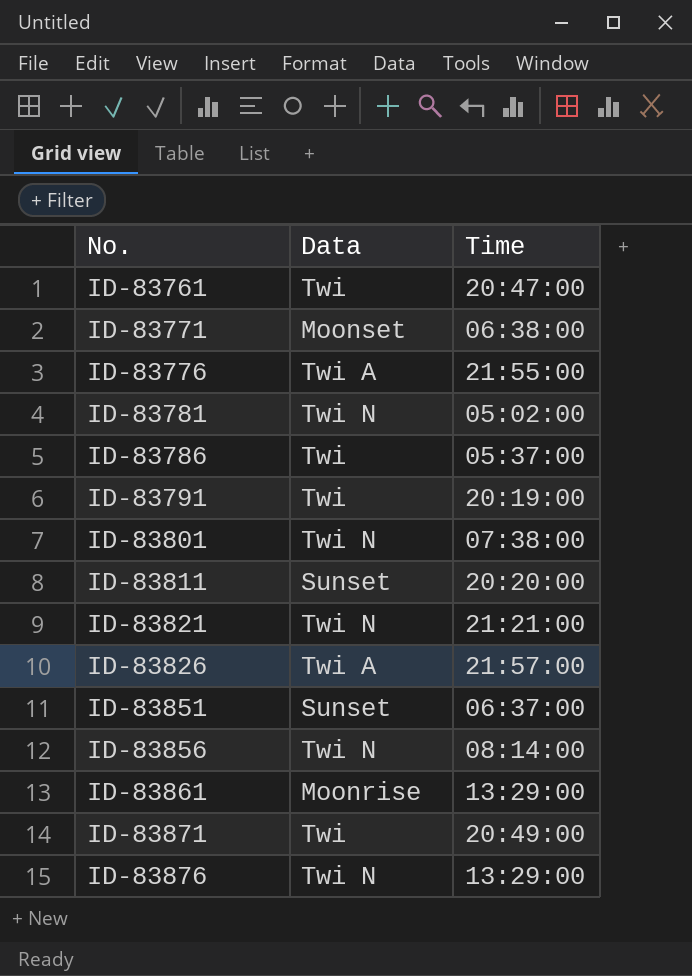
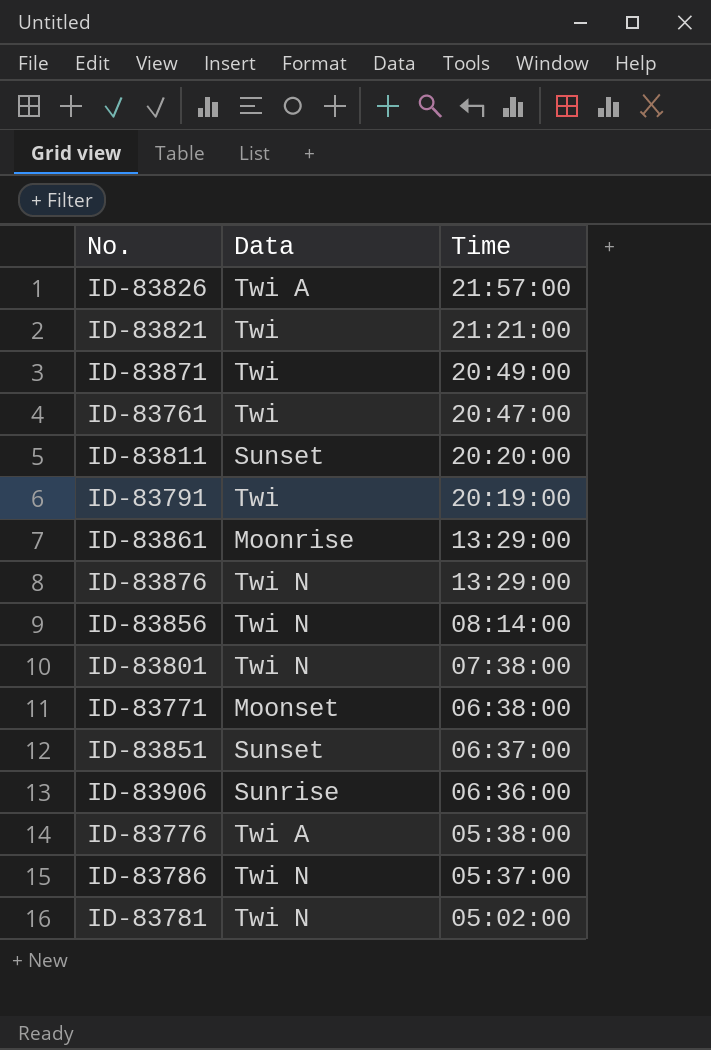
row order: No. ascending -> Time descending
ID-83821 | Data: Twi N -> Twi
row ID-83906: none -> Sunrise | 06:36:00
ID-83776 | Time: 21:55:00 -> 05:38:00
ID-83786 | Data: Twi -> Twi N

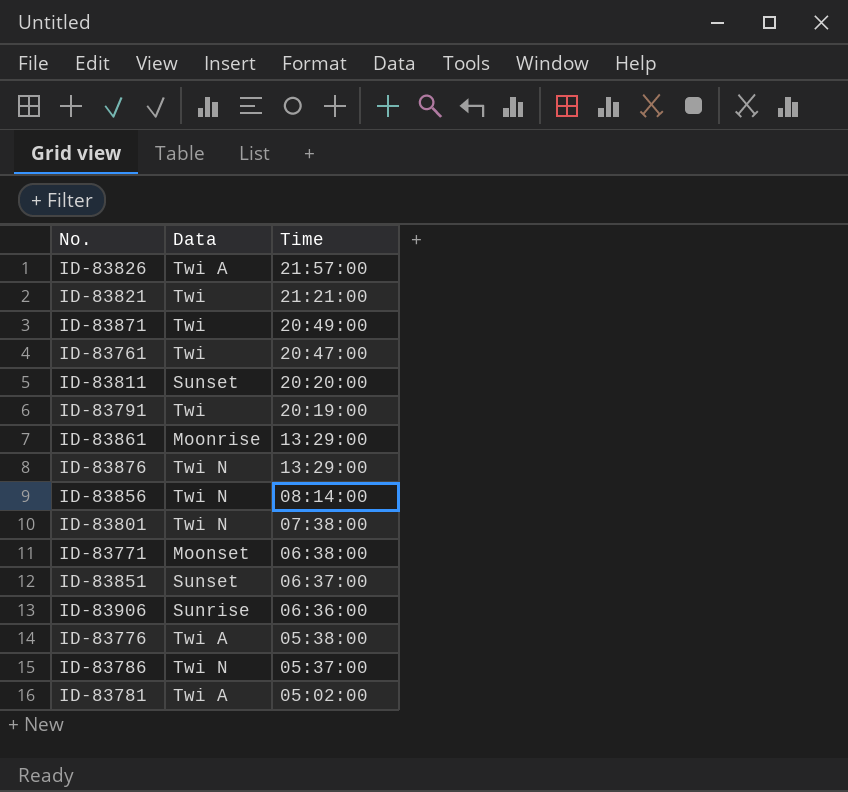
ID-83781 | Data: Twi N -> Twi A

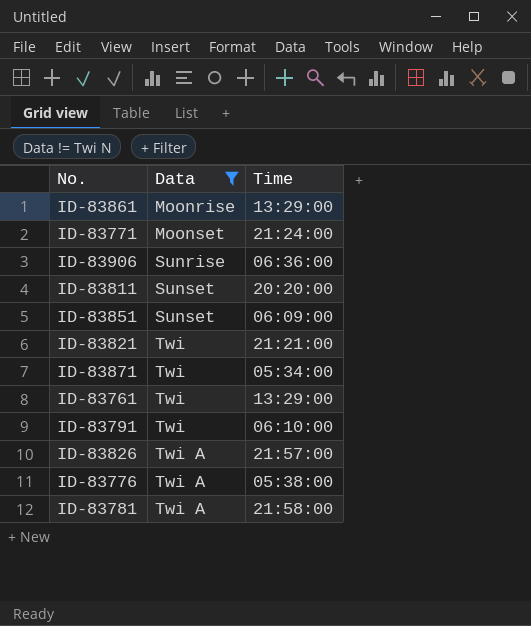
filter: none -> Data != Twi N
row order: Time descending -> Data ascending
ID-83771 | Time: 06:38:00 -> 21:24:00
ID-83851 | Time: 06:37:00 -> 06:09:00
ID-83871 | Time: 20:49:00 -> 05:34:00
ID-83761 | Time: 20:47:00 -> 13:29:00
ID-83791 | Time: 20:19:00 -> 06:10:00
ID-83781 | Time: 05:02:00 -> 21:58:00

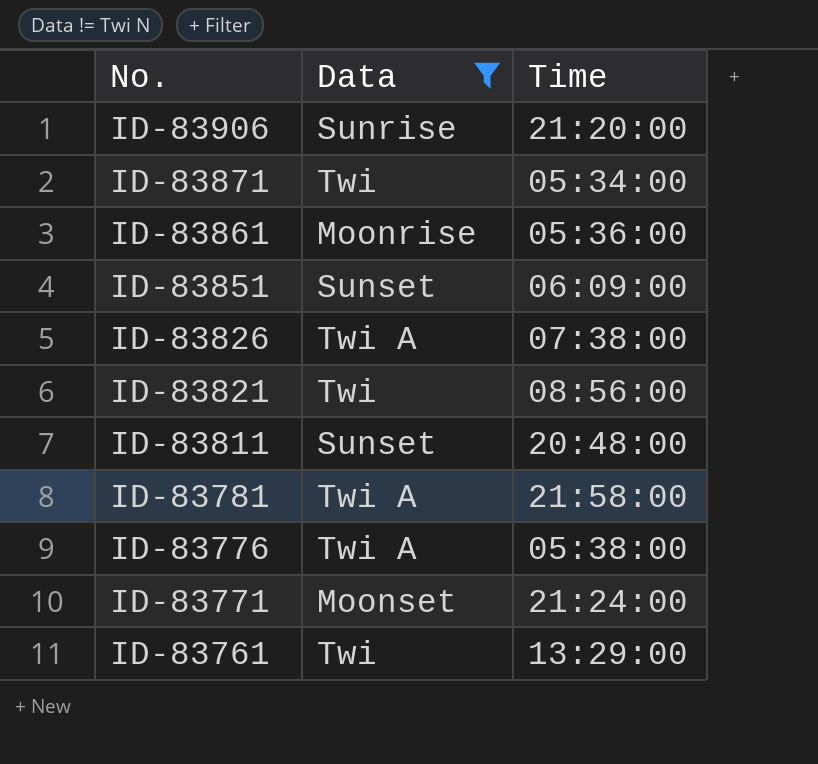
row order: Data ascending -> No. descending
row ID-83791: Twi | 06:10:00 -> none
ID-83906 | Time: 06:36:00 -> 21:20:00
ID-83861 | Time: 13:29:00 -> 05:36:00
ID-83826 | Time: 21:57:00 -> 07:38:00
ID-83821 | Time: 21:21:00 -> 08:56:00
ID-83811 | Time: 20:20:00 -> 20:48:00

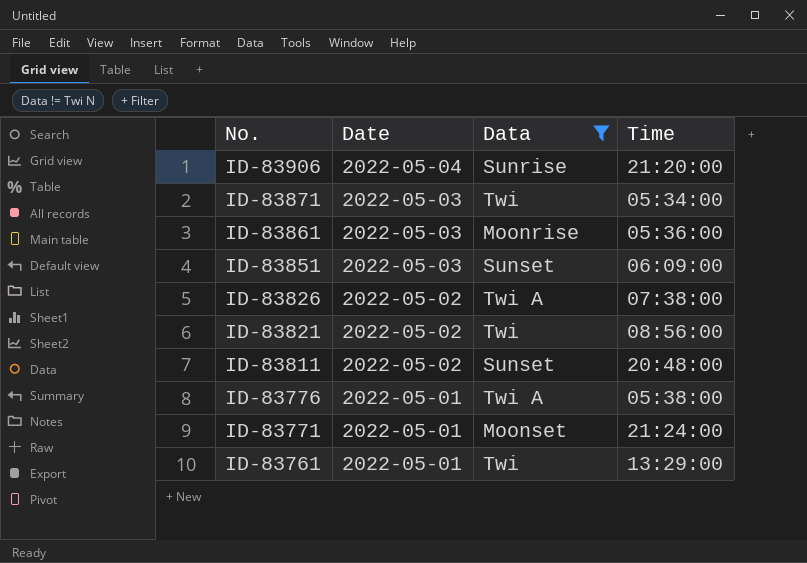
column Date | position: none -> 2
row ID-83781: Twi A | 21:58:00 -> none

